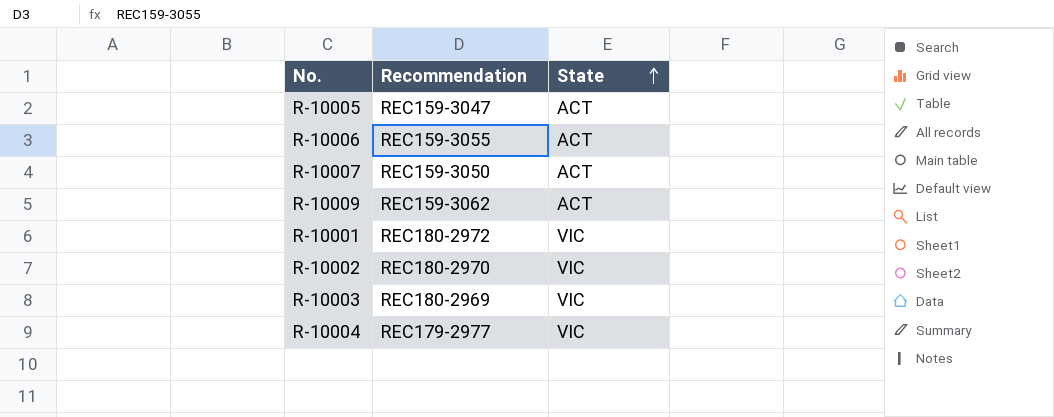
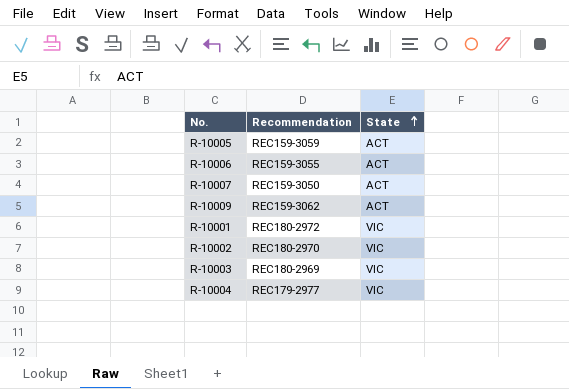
R-10005 | Recommendation: REC159-3047 -> REC159-3059

